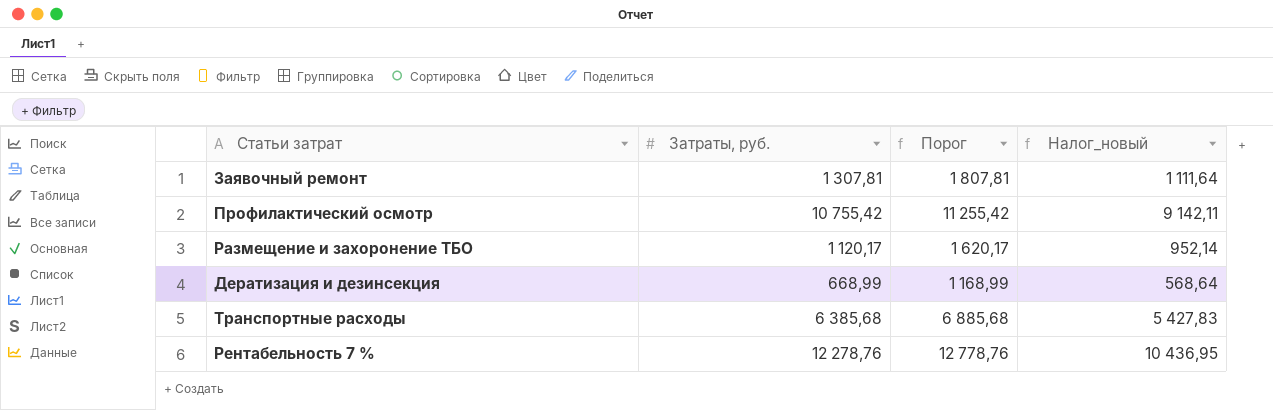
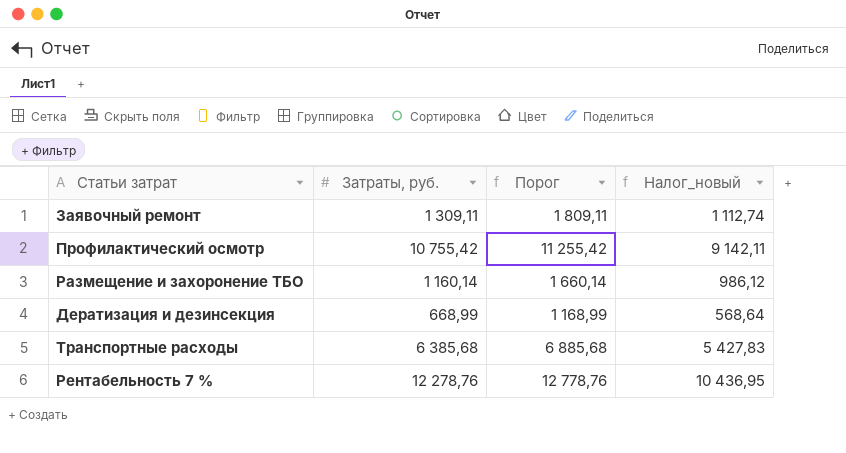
Заявочный ремонт | Затраты, руб.: 1 307,81 -> 1 309,11
Заявочный ремонт | Порог: 1 807,81 -> 1 809,11
Заявочный ремонт | Налог_новый: 1 111,64 -> 1 112,74
Размещение и захоронение ТБО | Затраты, руб.: 1 120,17 -> 1 160,14
Размещение и захоронение ТБО | Порог: 1 620,17 -> 1 660,14
Размещение и захоронение ТБО | Налог_новый: 952,14 -> 986,12

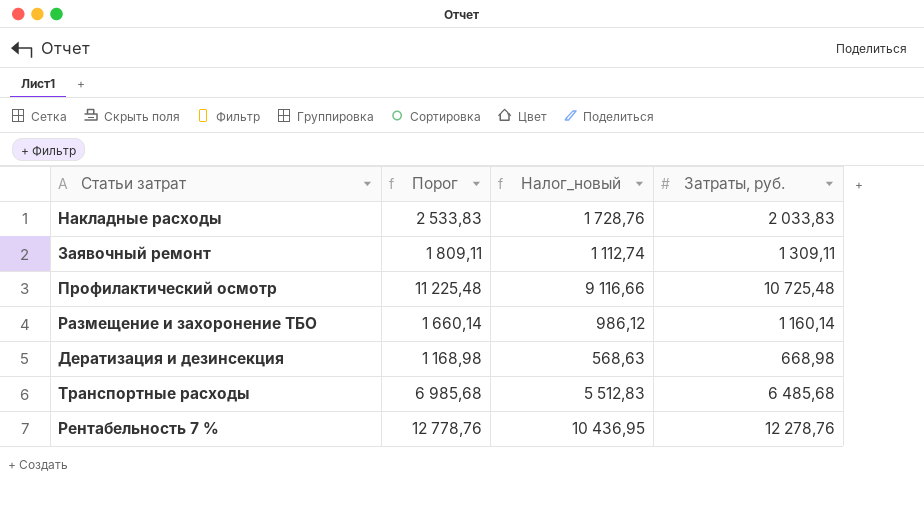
column Затраты, руб. | position: 2 -> 4
row Накладные расходы: none -> 2 533,83 | 1 728,76 | 2 033,83
Профилактический осмотр | Порог: 11 255,42 -> 11 225,48
Профилактический осмотр | Налог_новый: 9 142,11 -> 9 116,66
Профилактический осмотр | Затраты, руб.: 10 755,42 -> 10 725,48
Дератизация и дезинсекция | Порог: 1 168,99 -> 1 168,98
Дератизация и дезинсекция | Налог_новый: 568,64 -> 568,63
Дератизация и дезинсекция | Затраты, руб.: 668,99 -> 668,98
Транспортные расходы | Порог: 6 885,68 -> 6 985,68
Транспортные расходы | Налог_новый: 5 427,83 -> 5 512,83
Транспортные расходы | Затраты, руб.: 6 385,68 -> 6 485,68

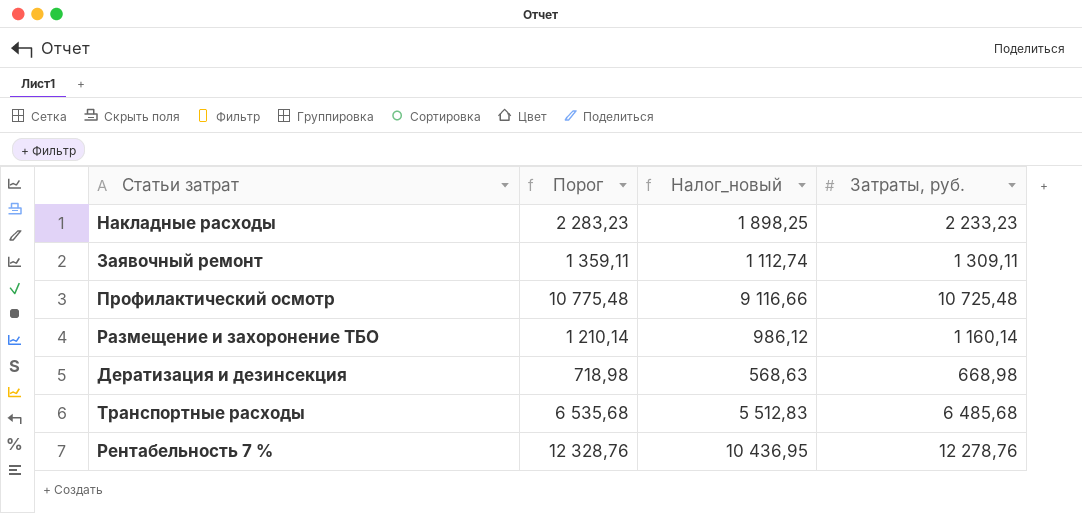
column Порог | formula: [Затраты, руб.] + 500 -> [Затраты, руб.] + 50
Накладные расходы | Налог_новый: 1 728,76 -> 1 898,25
Накладные расходы | Затраты, руб.: 2 033,83 -> 2 233,23

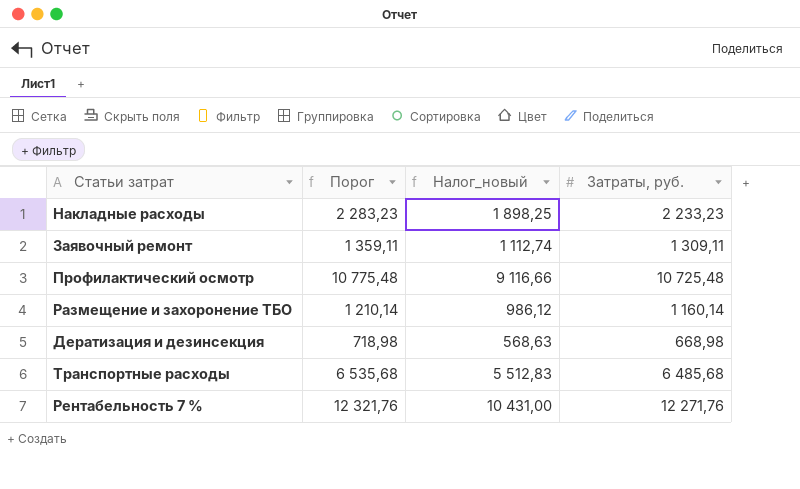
Рентабельность 7 % | Порог: 12 328,76 -> 12 321,76
Рентабельность 7 % | Налог_новый: 10 436,95 -> 10 431,00
Рентабельность 7 % | Затраты, руб.: 12 278,76 -> 12 271,76

